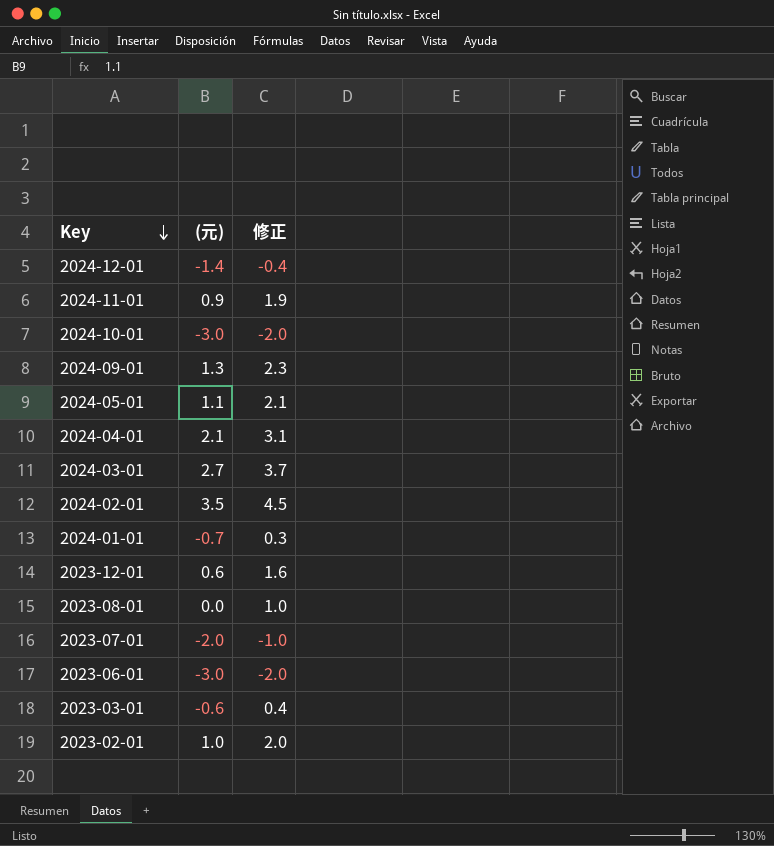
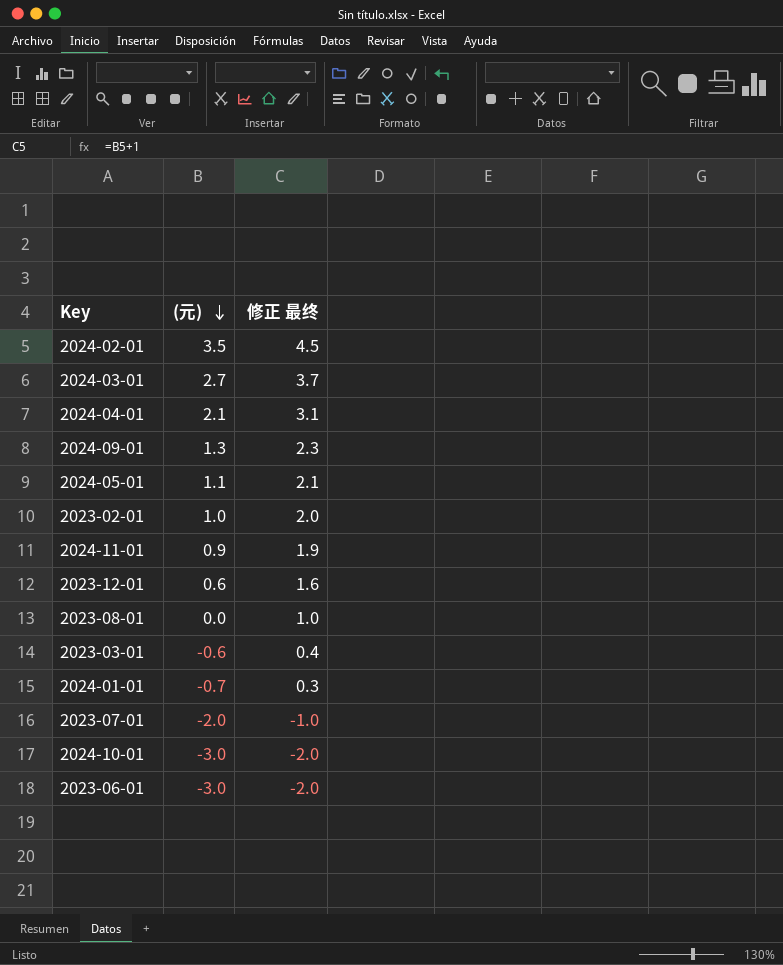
row order: Key descending -> (元) descending
column name: 修正 -> 修正 最终
row 2024-12-01: -1.4 | -0.4 -> none

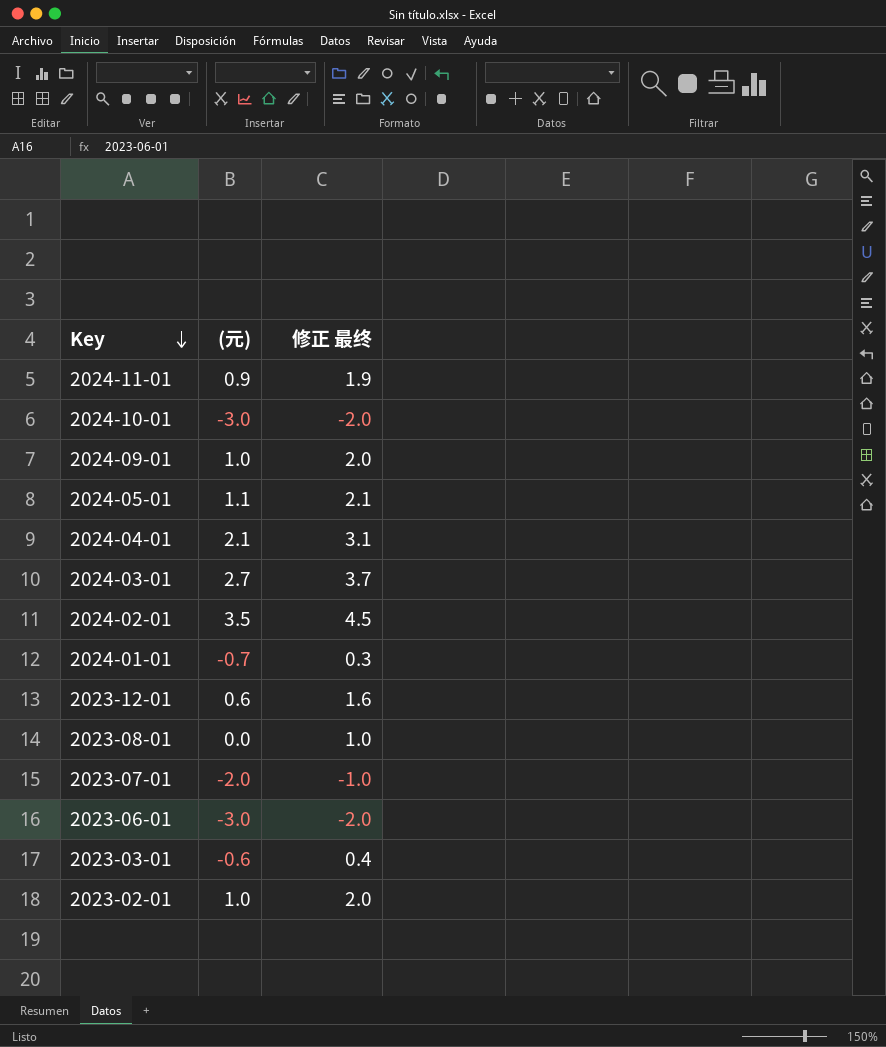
row order: (元) descending -> Key descending
2024-09-01 | (元): 1.3 -> 1.0
2024-09-01 | 修正 最终: 2.3 -> 2.0

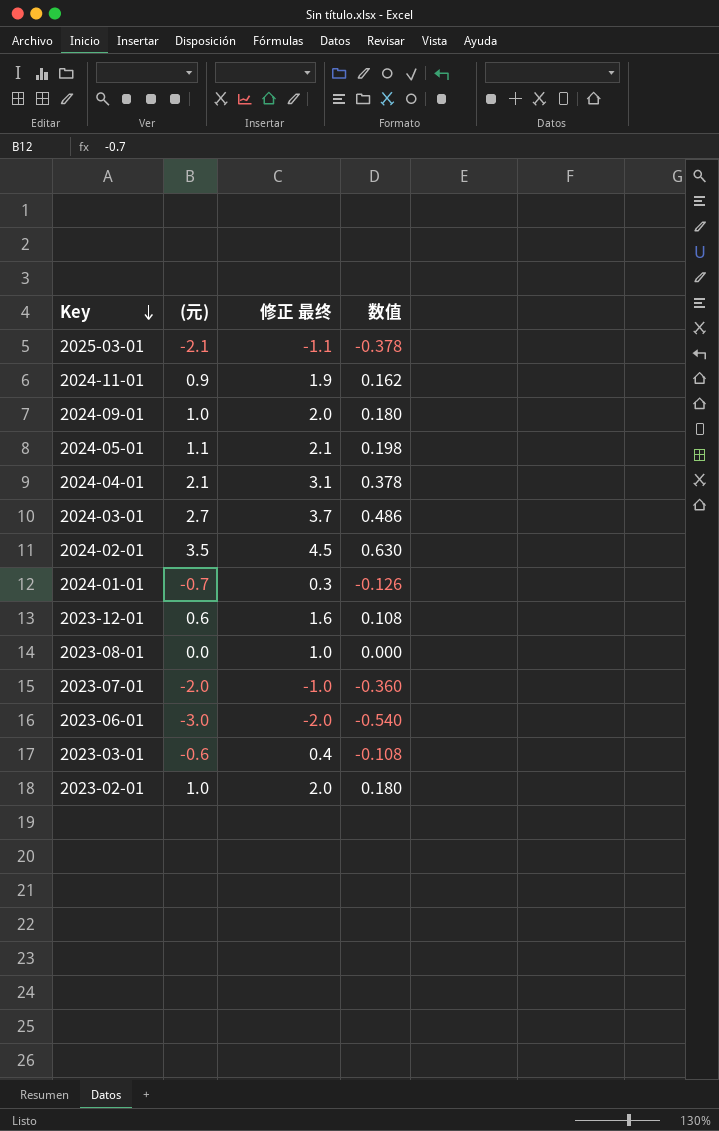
column 数值 | formula: none -> [(元)] * 0.18
row 2024-10-01: -3.0 | -2.0 -> none
row 2025-03-01: none -> -2.1 | -1.1 | -0.378

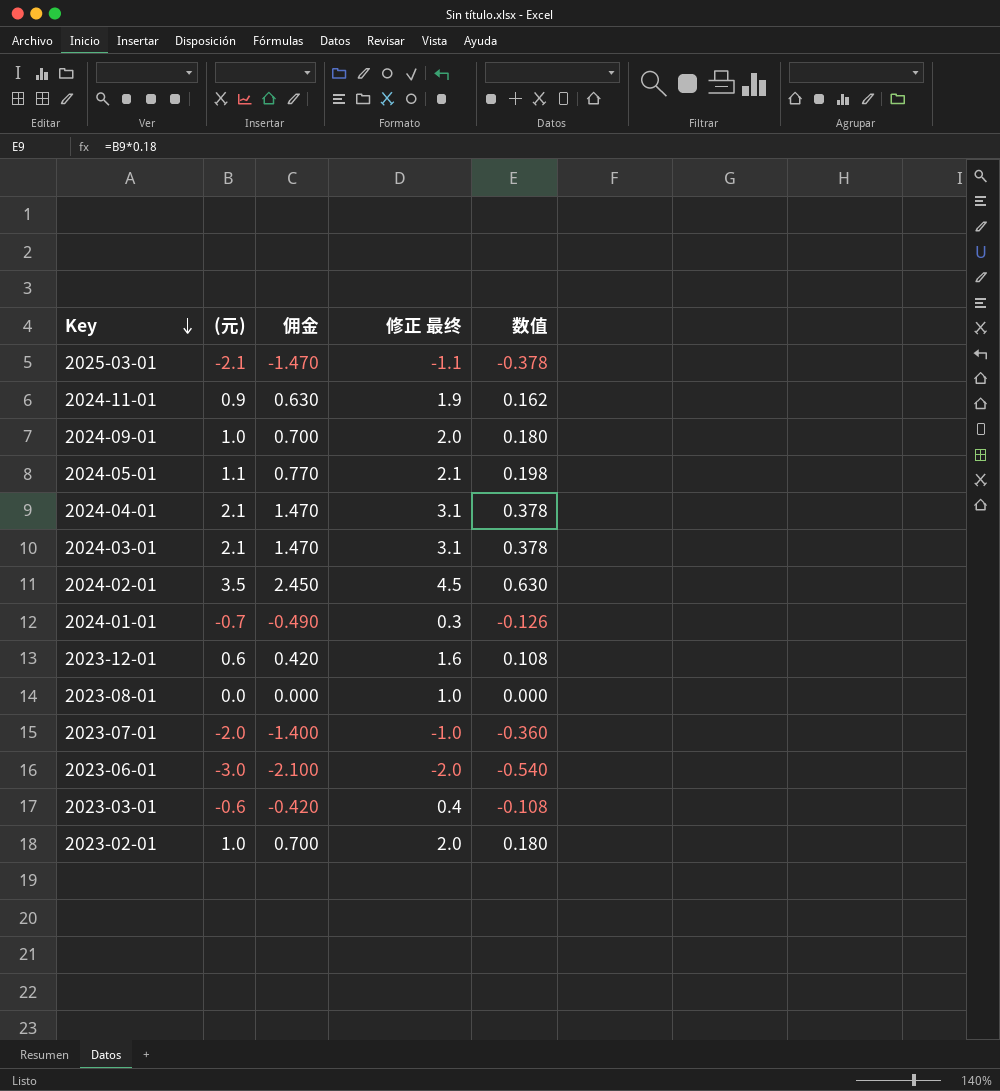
column 佣金 | formula: none -> [(元)] * 0.7
2024-03-01 | (元): 2.7 -> 2.1
2024-03-01 | 修正 最终: 3.7 -> 3.1
2024-03-01 | 数值: 0.486 -> 0.378

